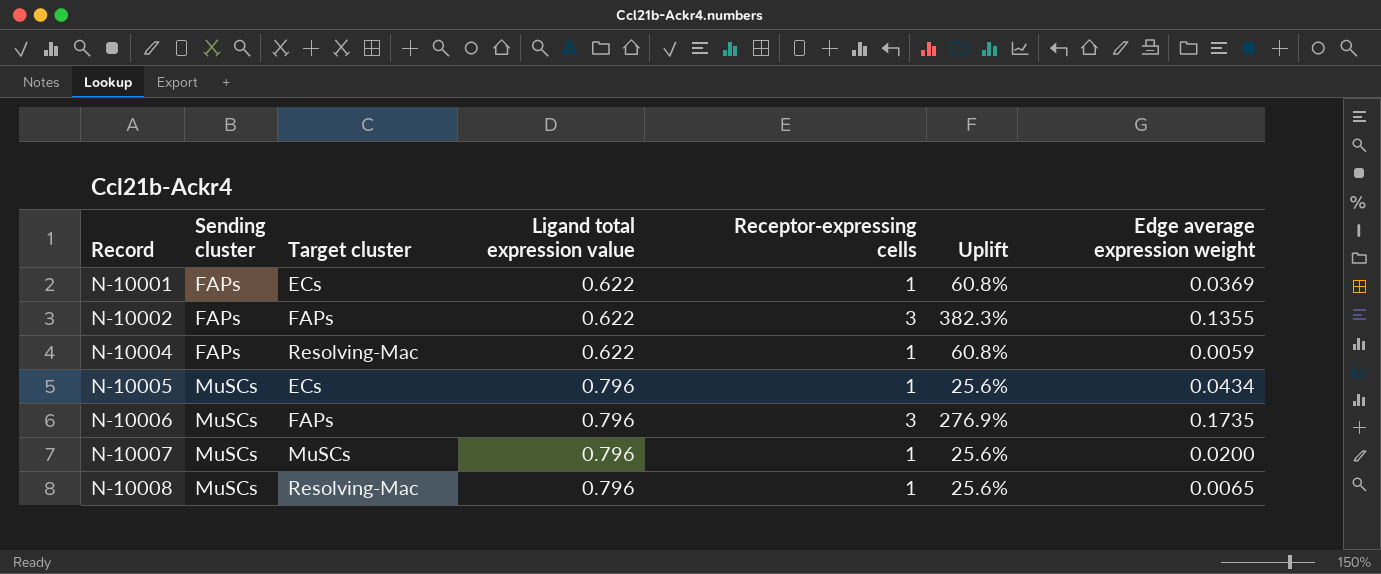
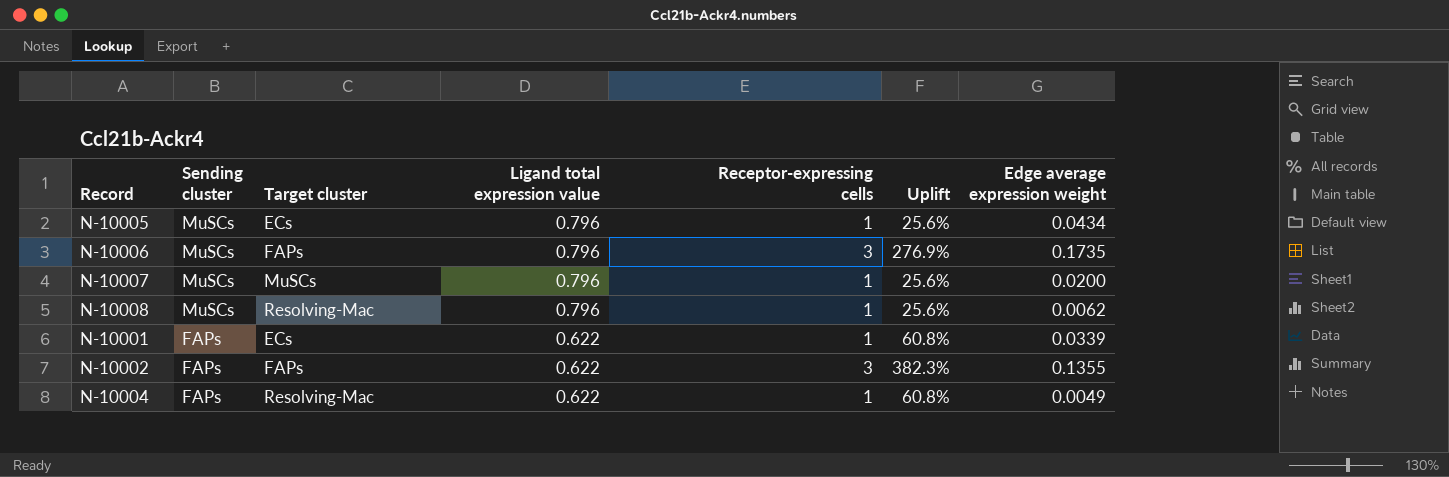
row order: Record ascending -> Sending cluster descending
N-10008 | Edge average expression weight: 0.0065 -> 0.0062
N-10001 | Edge average expression weight: 0.0369 -> 0.0339
N-10004 | Edge average expression weight: 0.0059 -> 0.0049

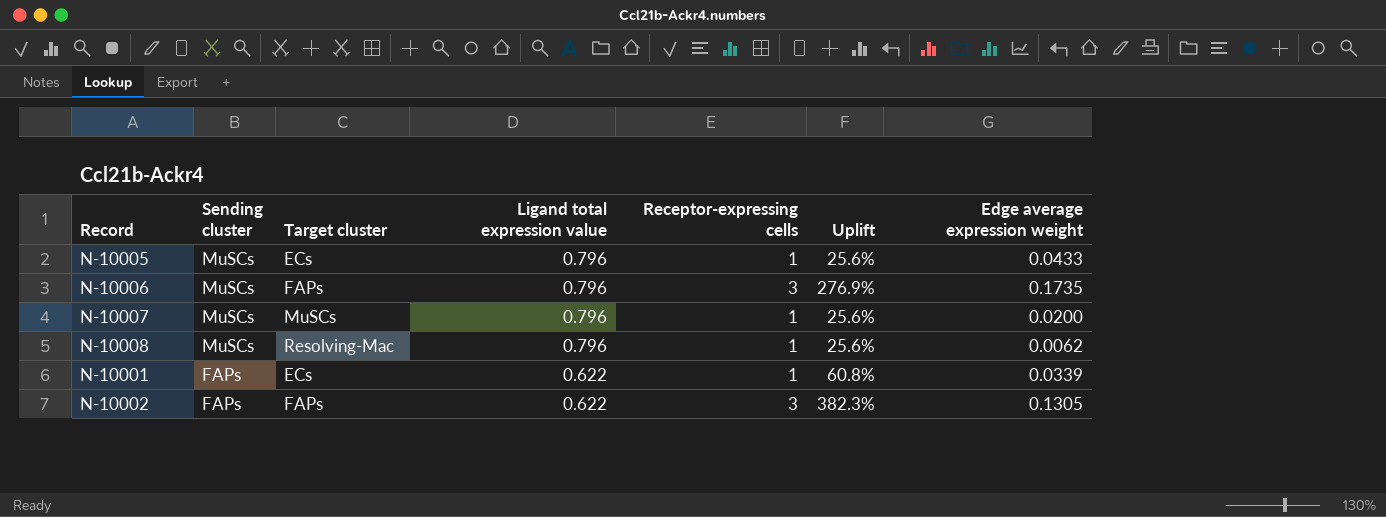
row N-10004: FAPs | Resolving-Mac | 0.622 | 1 | 60.8% | 0.0049 -> none
N-10005 | Edge average expression weight: 0.0434 -> 0.0433
N-10002 | Edge average expression weight: 0.1355 -> 0.1305

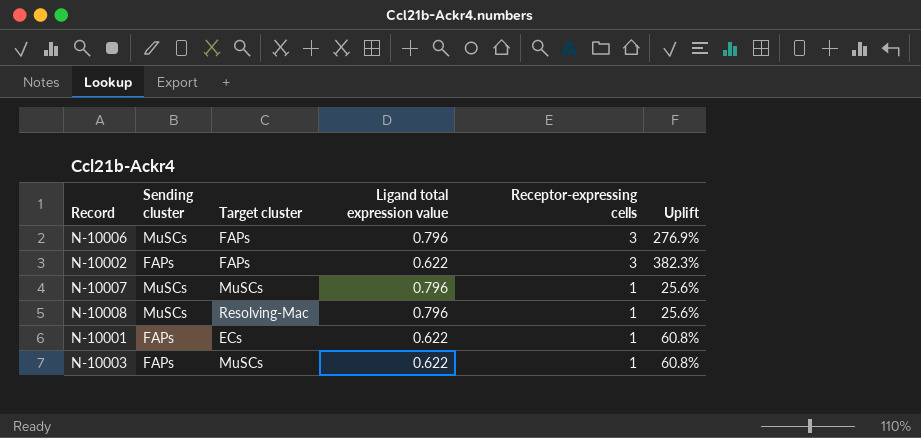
row order: Sending cluster descending -> Receptor-expressing cells descending
column Edge average expression weight | position: 7 -> none
row N-10005: MuSCs | ECs | 0.796 | 1 | 25.6% | 0.0433 -> none
row N-10003: none -> FAPs | MuSCs | 0.622 | 1 | 60.8%

